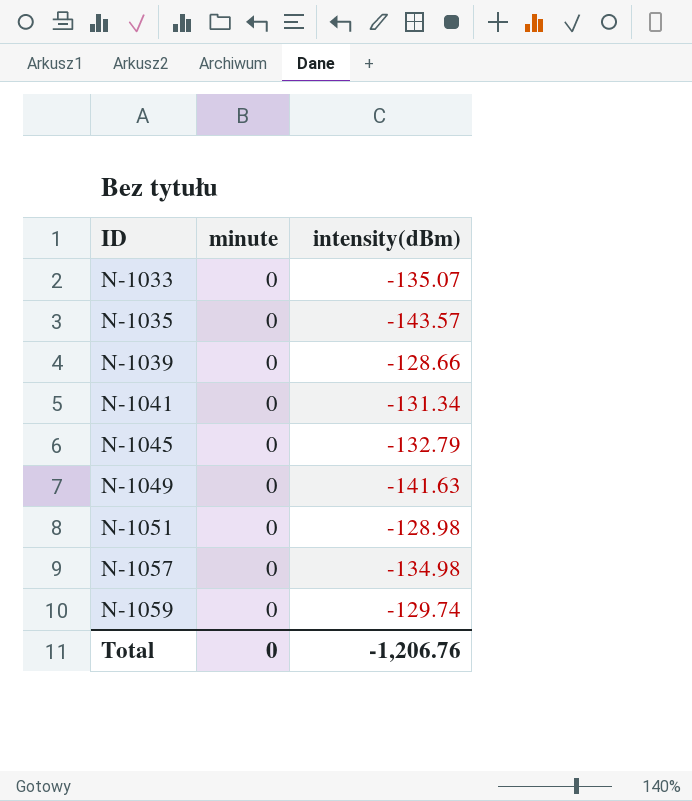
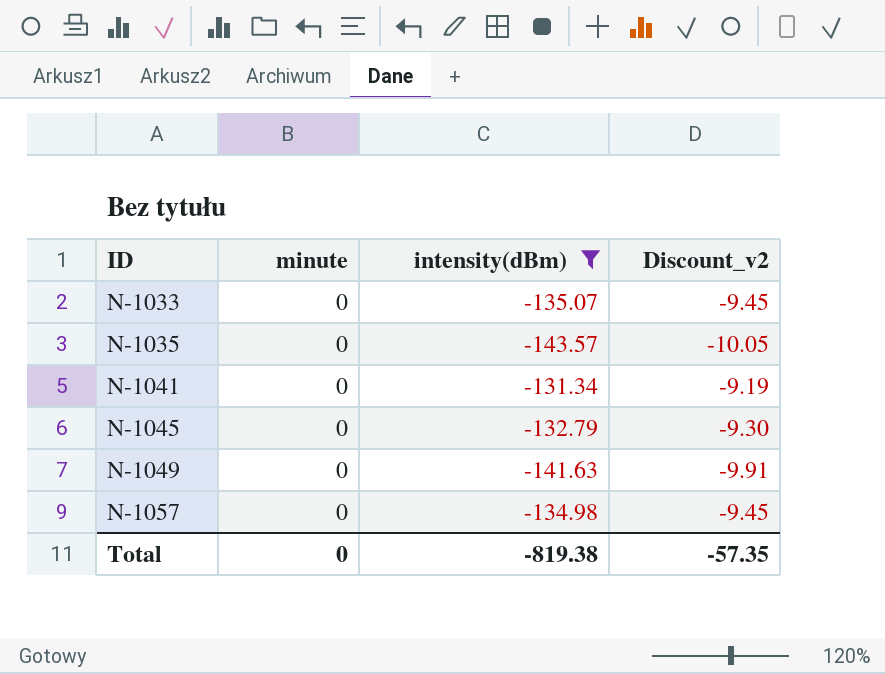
filter: none -> intensity(dBm) <= -131.34
column Discount_v2 | formula: none -> [intensity(dBm)] * 0.07
Total | intensity(dBm): -1,206.76 -> -819.38

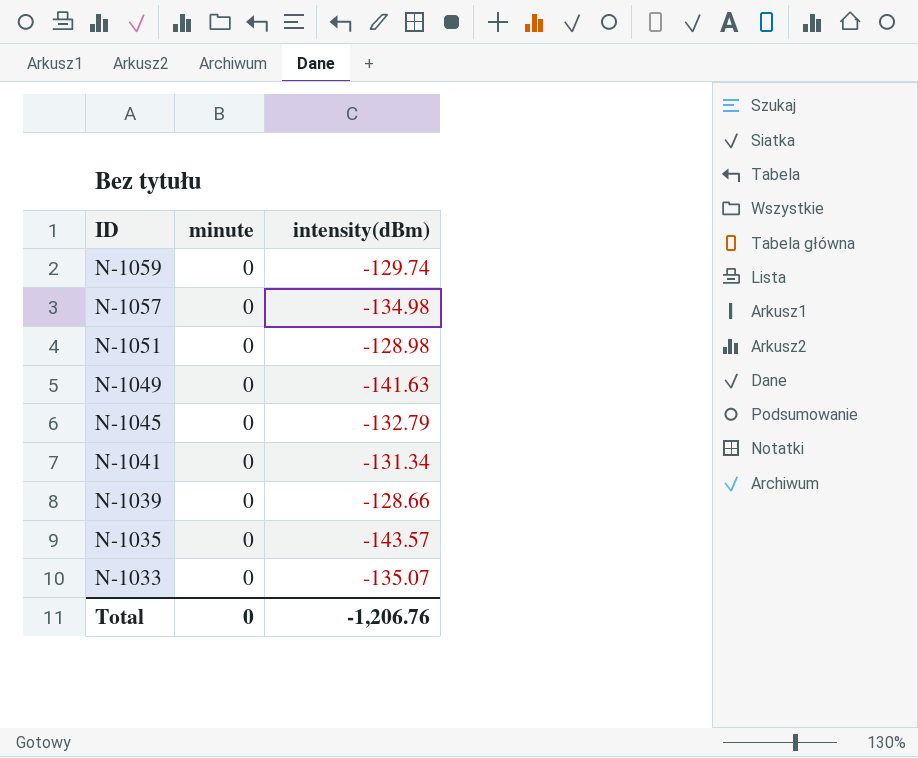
filter: intensity(dBm) <= -131.34 -> none
row order: ID ascending -> ID descending
column Discount_v2 | formula: [intensity(dBm)] * 0.07 -> none
Total | intensity(dBm): -819.38 -> -1,206.76

